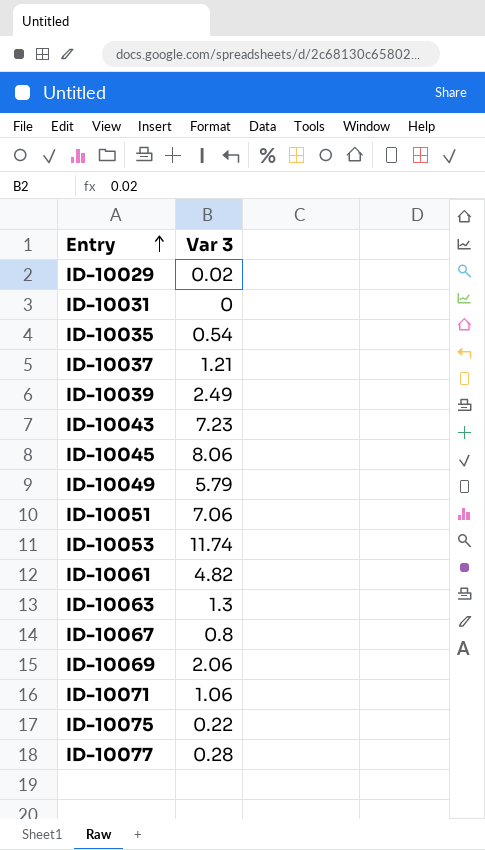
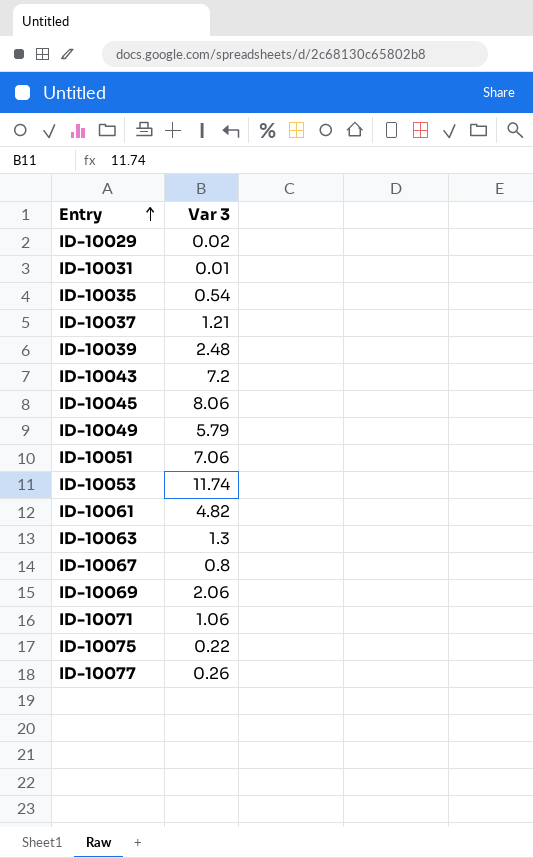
ID-10031 | Var 3: 0 -> 0.01
ID-10039 | Var 3: 2.49 -> 2.48
ID-10043 | Var 3: 7.23 -> 7.2
ID-10077 | Var 3: 0.28 -> 0.26

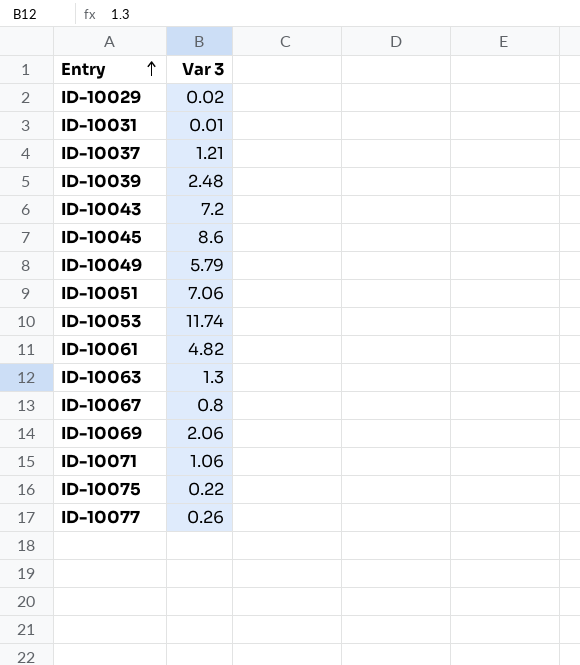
row ID-10035: 0.54 -> none
ID-10045 | Var 3: 8.06 -> 8.6

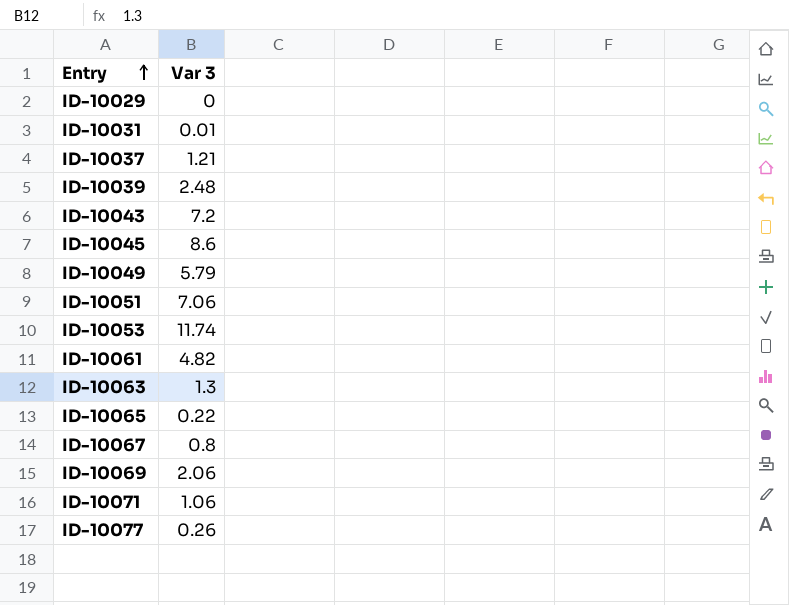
row ID-10075: 0.22 -> none
ID-10029 | Var 3: 0.02 -> 0
row ID-10065: none -> 0.22

